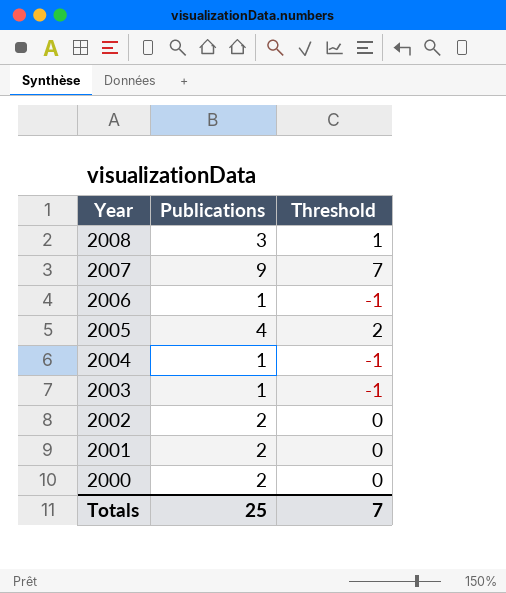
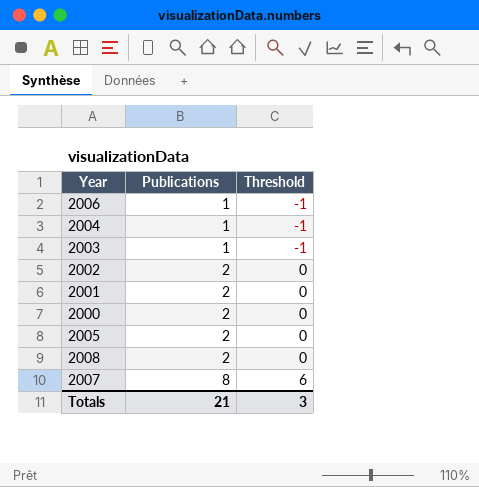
row order: Year descending -> Publications ascending
2005 | Publications: 4 -> 2
2005 | Threshold: 2 -> 0
2008 | Publications: 3 -> 2
2008 | Threshold: 1 -> 0
2007 | Publications: 9 -> 8
2007 | Threshold: 7 -> 6
Totals | Publications: 25 -> 21
Totals | Threshold: 7 -> 3

